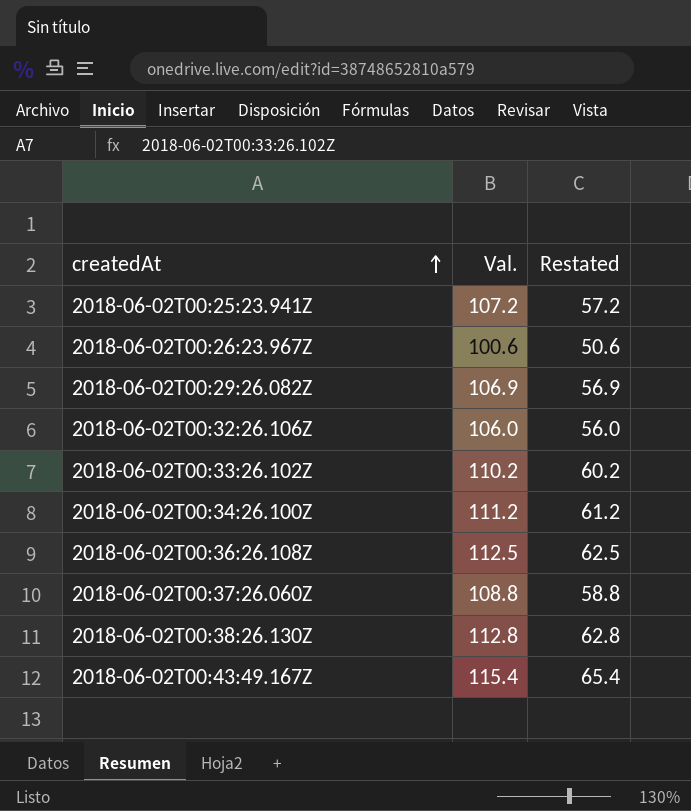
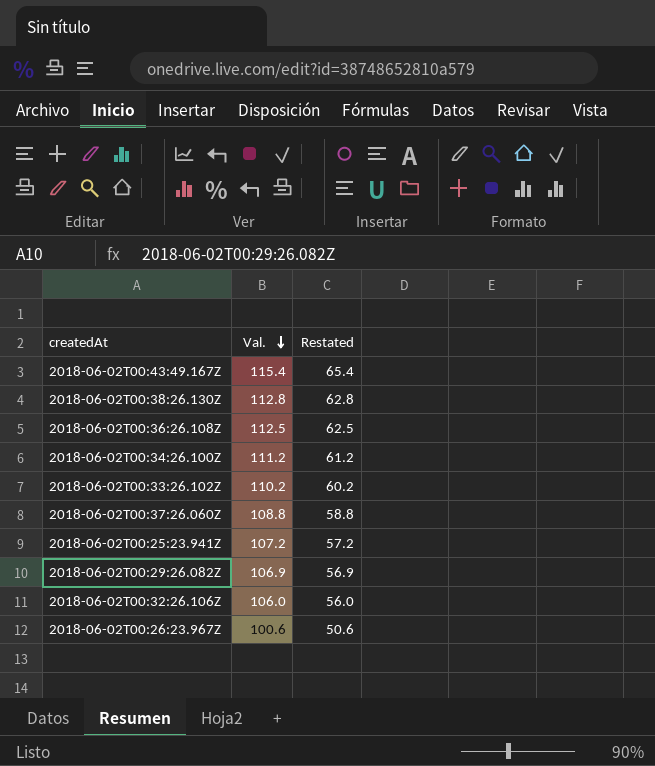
row order: createdAt ascending -> Val. descending

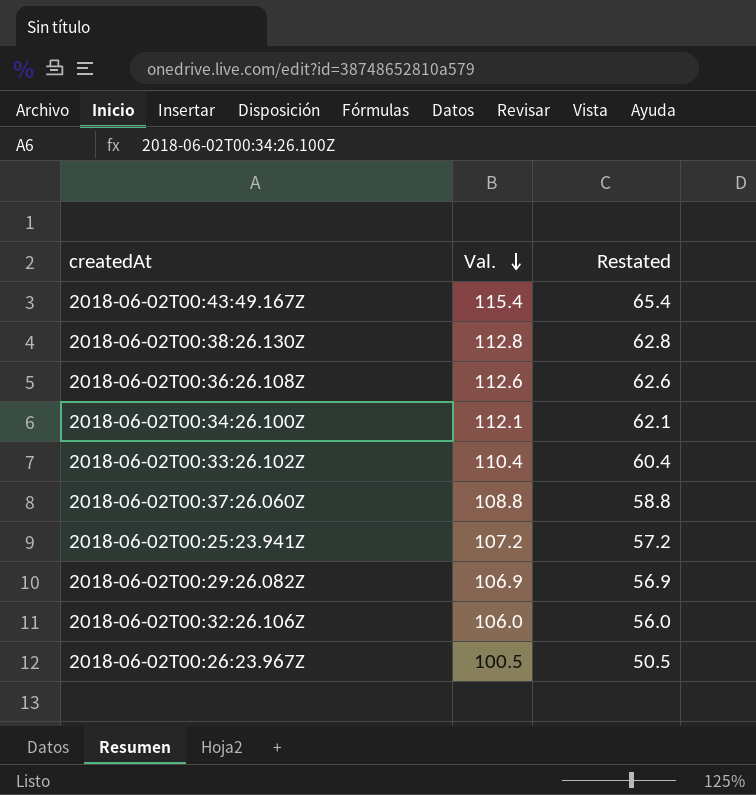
2018-06-02T00:36:26.108Z | Val.: 112.5 -> 112.6
2018-06-02T00:36:26.108Z | Restated: 62.5 -> 62.6
2018-06-02T00:34:26.100Z | Val.: 111.2 -> 112.1
2018-06-02T00:34:26.100Z | Restated: 61.2 -> 62.1
2018-06-02T00:33:26.102Z | Val.: 110.2 -> 110.4
2018-06-02T00:33:26.102Z | Restated: 60.2 -> 60.4
2018-06-02T00:26:23.967Z | Val.: 100.6 -> 100.5
2018-06-02T00:26:23.967Z | Restated: 50.6 -> 50.5

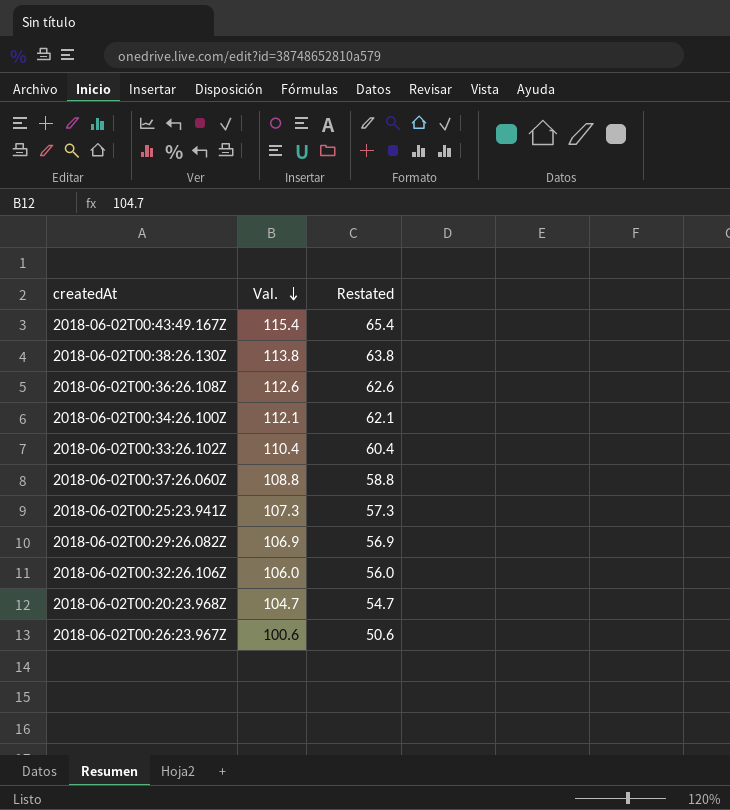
2018-06-02T00:38:26.130Z | Val.: 112.8 -> 113.8
2018-06-02T00:38:26.130Z | Restated: 62.8 -> 63.8
2018-06-02T00:25:23.941Z | Val.: 107.2 -> 107.3
2018-06-02T00:25:23.941Z | Restated: 57.2 -> 57.3
row 2018-06-02T00:20:23.968Z: none -> 104.7 | 54.7
2018-06-02T00:26:23.967Z | Val.: 100.5 -> 100.6
2018-06-02T00:26:23.967Z | Restated: 50.5 -> 50.6

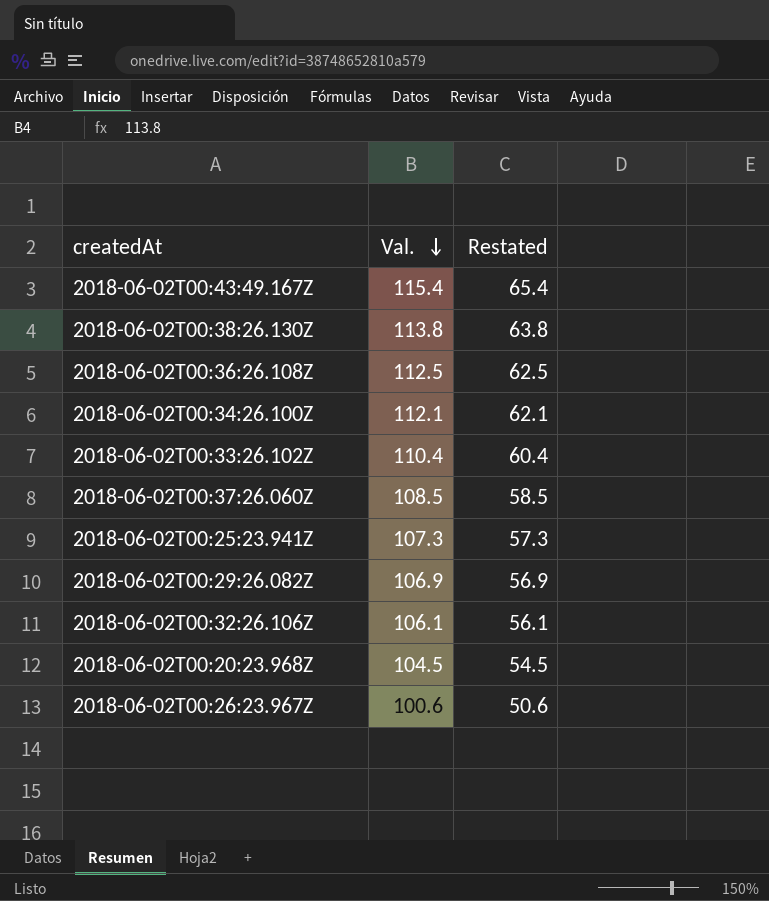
2018-06-02T00:36:26.108Z | Val.: 112.6 -> 112.5
2018-06-02T00:36:26.108Z | Restated: 62.6 -> 62.5
2018-06-02T00:37:26.060Z | Val.: 108.8 -> 108.5
2018-06-02T00:37:26.060Z | Restated: 58.8 -> 58.5
2018-06-02T00:32:26.106Z | Val.: 106.0 -> 106.1
2018-06-02T00:32:26.106Z | Restated: 56.0 -> 56.1
2018-06-02T00:20:23.968Z | Val.: 104.7 -> 104.5
2018-06-02T00:20:23.968Z | Restated: 54.7 -> 54.5

